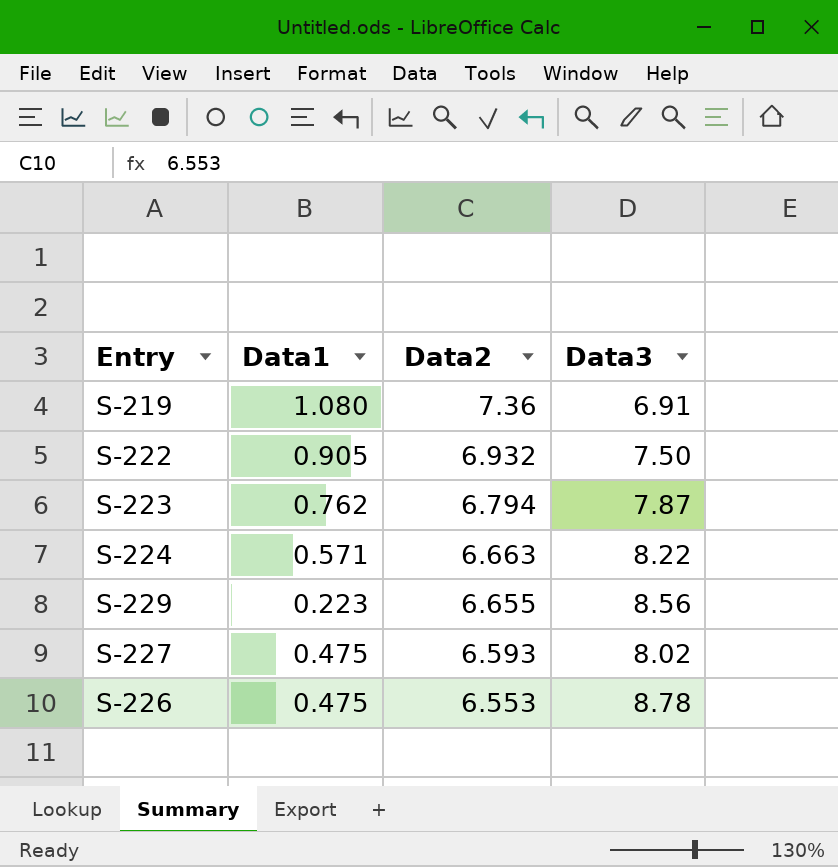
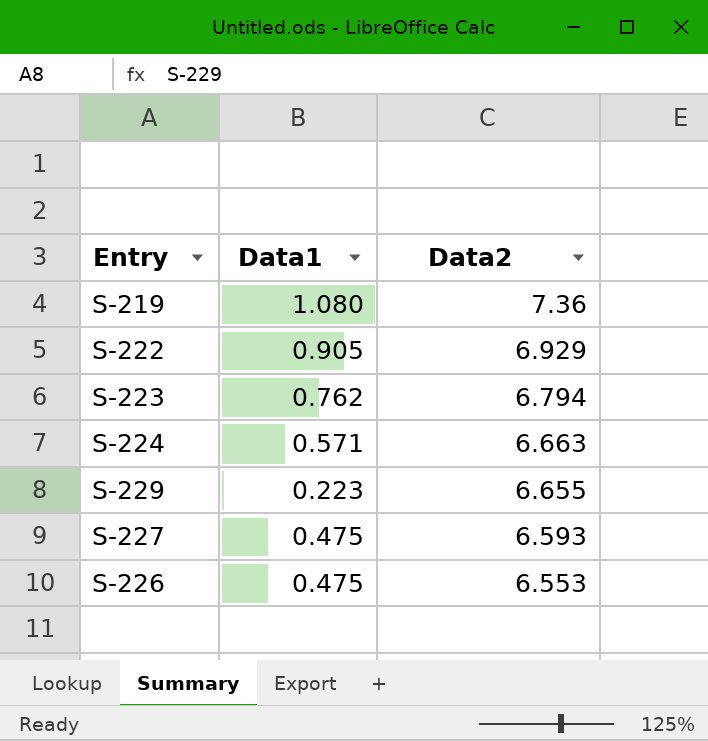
column Data3 | position: 4 -> none
S-222 | Data2: 6.932 -> 6.929

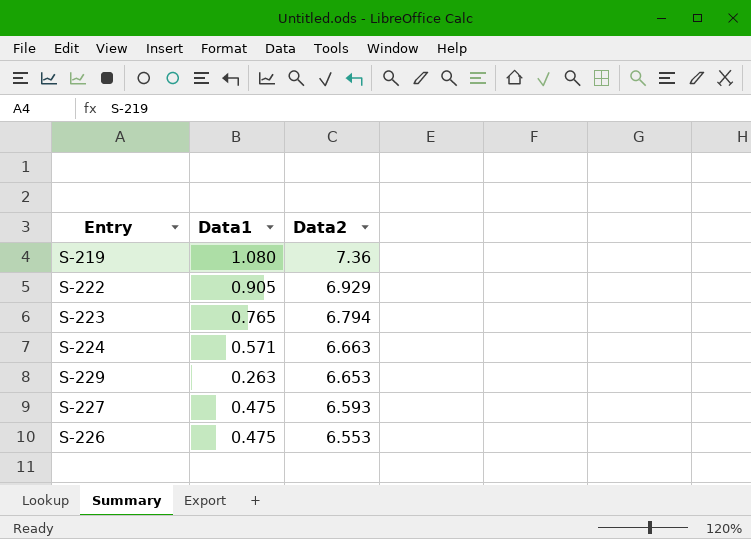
S-223 | Data1: 0.762 -> 0.765
S-229 | Data1: 0.223 -> 0.263
S-229 | Data2: 6.655 -> 6.653

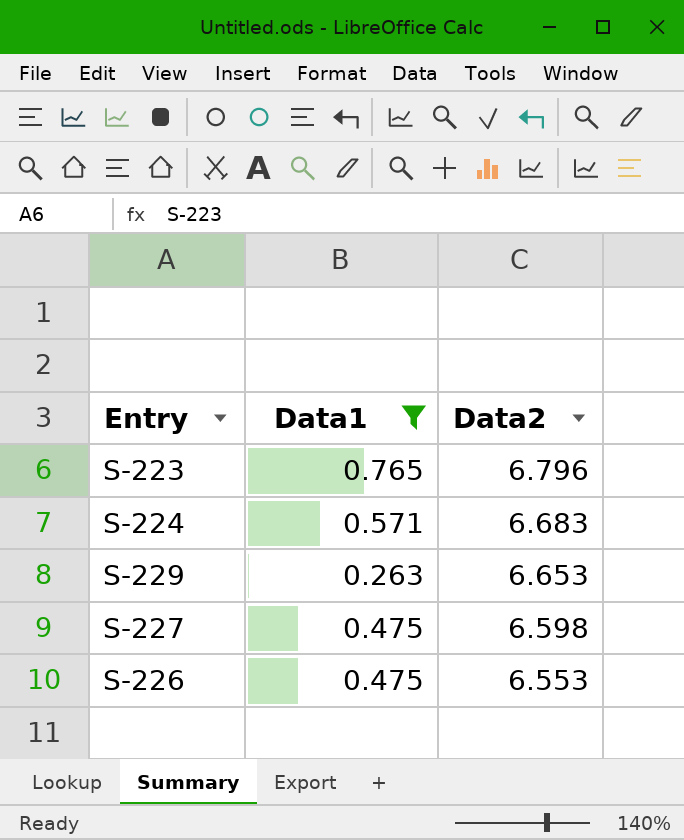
filter: none -> Data1 <= 0.765
S-223 | Data2: 6.794 -> 6.796
S-224 | Data2: 6.663 -> 6.683
S-227 | Data2: 6.593 -> 6.598

